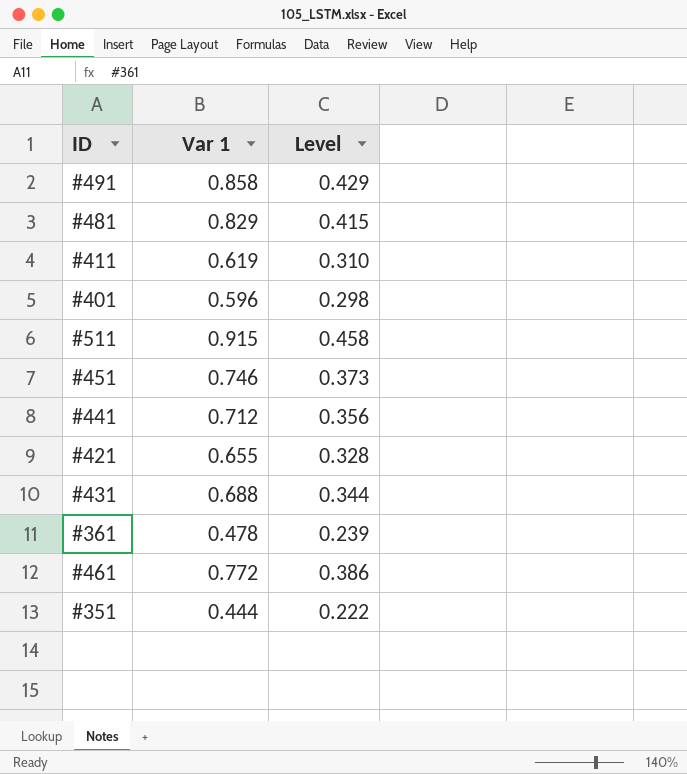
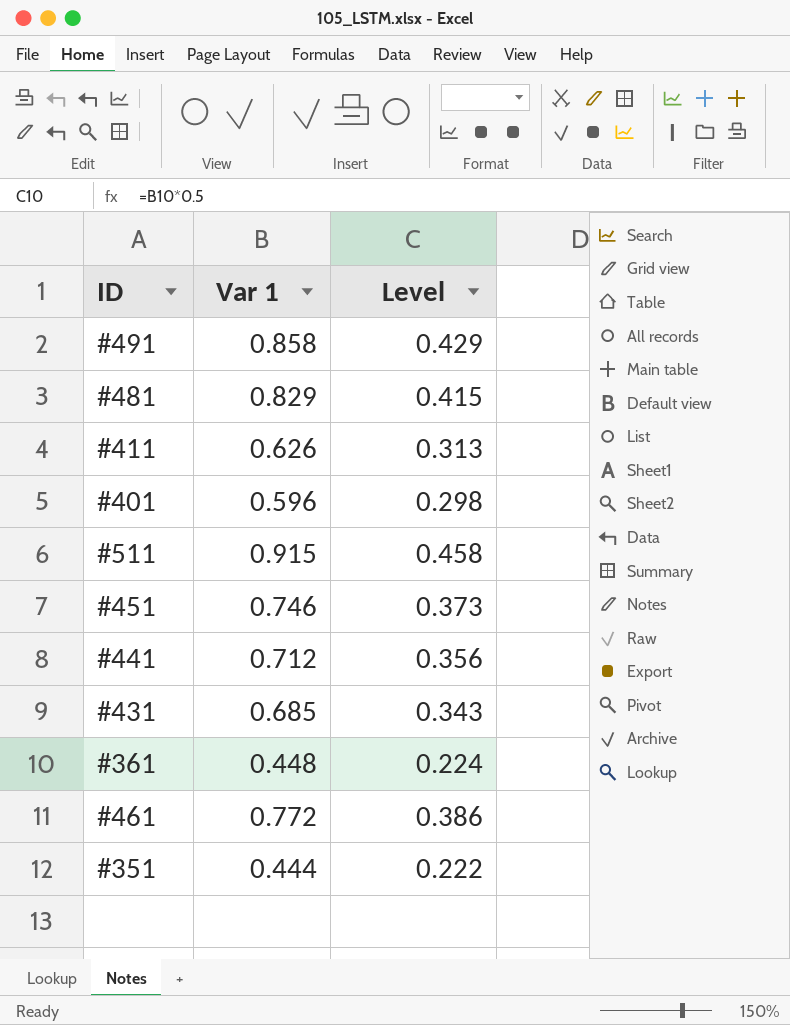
row #421: 0.655 | 0.328 -> none
#411 | Var 1: 0.619 -> 0.626
#411 | Level: 0.310 -> 0.313
#431 | Var 1: 0.688 -> 0.685
#431 | Level: 0.344 -> 0.343
#361 | Var 1: 0.478 -> 0.448
#361 | Level: 0.239 -> 0.224

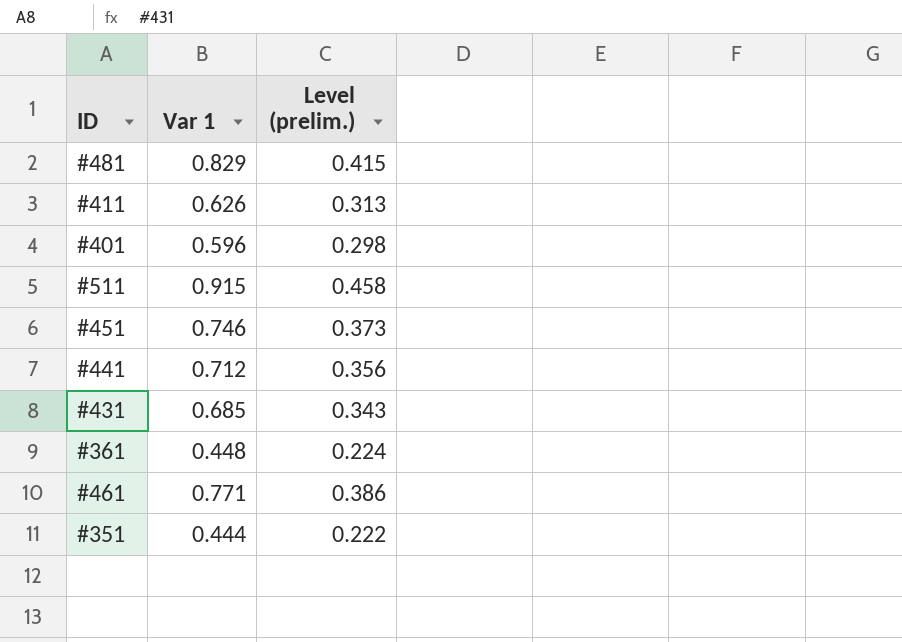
column name: Level -> Level (prelim.)
row #491: 0.858 | 0.429 -> none
#461 | Var 1: 0.772 -> 0.771

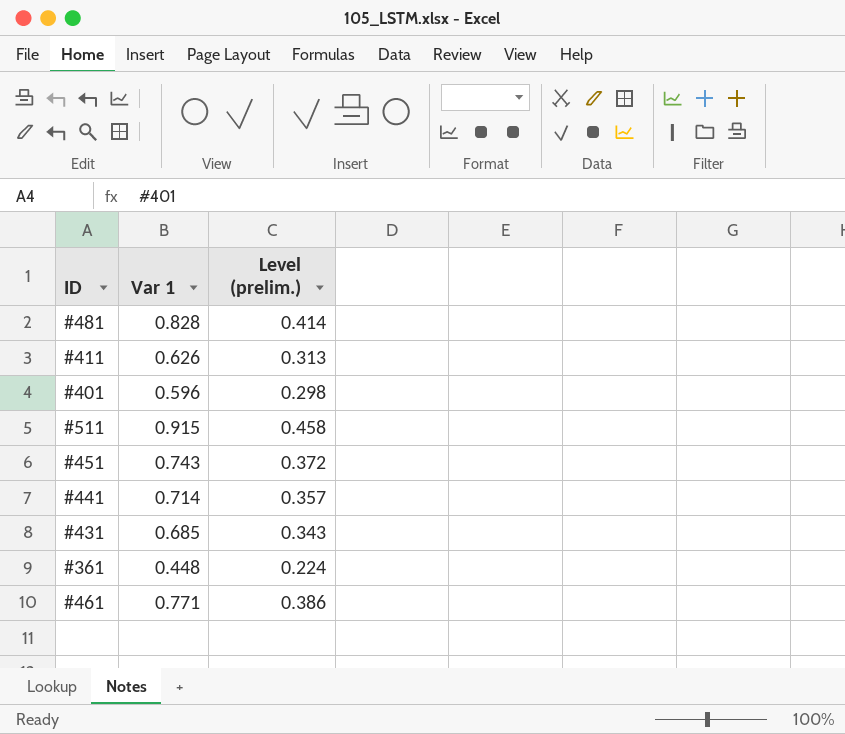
row #351: 0.444 | 0.222 -> none
#481 | Var 1: 0.829 -> 0.828
#481 | Level (prelim.): 0.415 -> 0.414
#451 | Var 1: 0.746 -> 0.743
#451 | Level (prelim.): 0.373 -> 0.372
#441 | Var 1: 0.712 -> 0.714
#441 | Level (prelim.): 0.356 -> 0.357

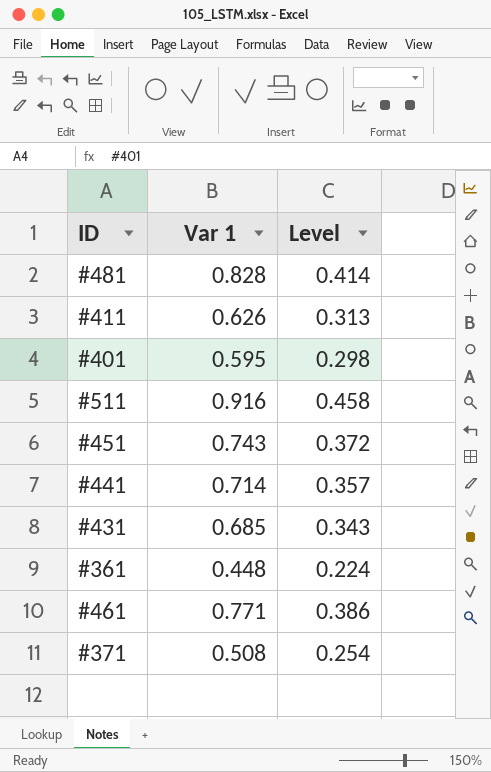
column name: Level (prelim.) -> Level
#401 | Var 1: 0.596 -> 0.595
#511 | Var 1: 0.915 -> 0.916
row #371: none -> 0.508 | 0.254

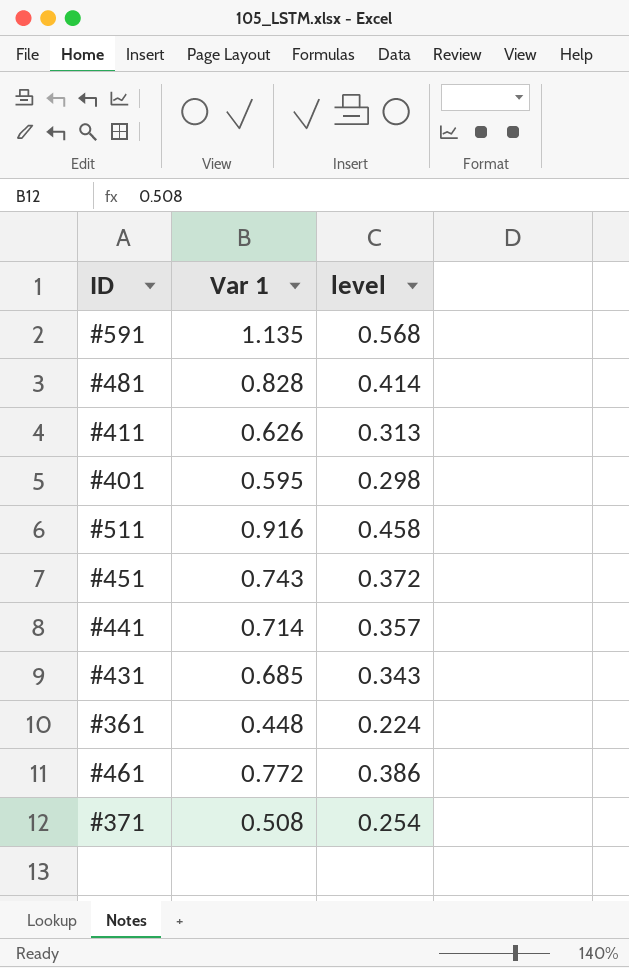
column name: Level -> level
row #591: none -> 1.135 | 0.568
#461 | Var 1: 0.771 -> 0.772

